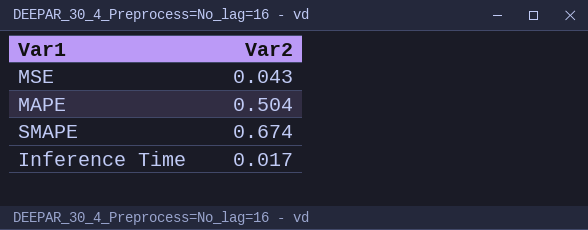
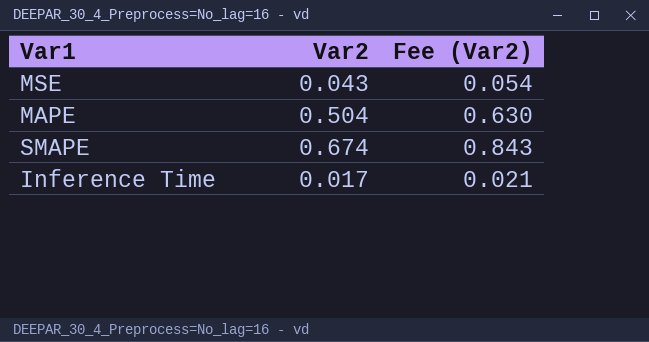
column Fee (Var2) | formula: none -> [Var2] * 1.25

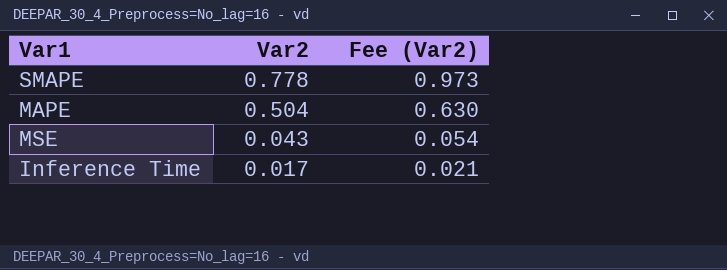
row order: none -> Var2 descending
SMAPE | Var2: 0.674 -> 0.778
SMAPE | Fee (Var2): 0.843 -> 0.973

